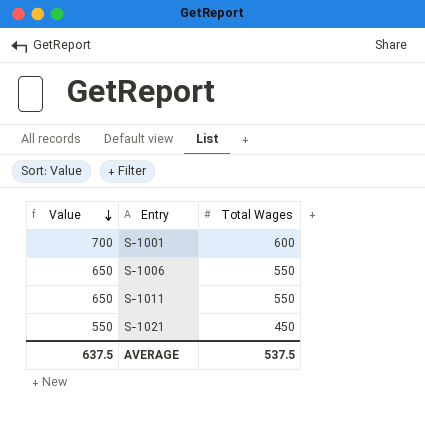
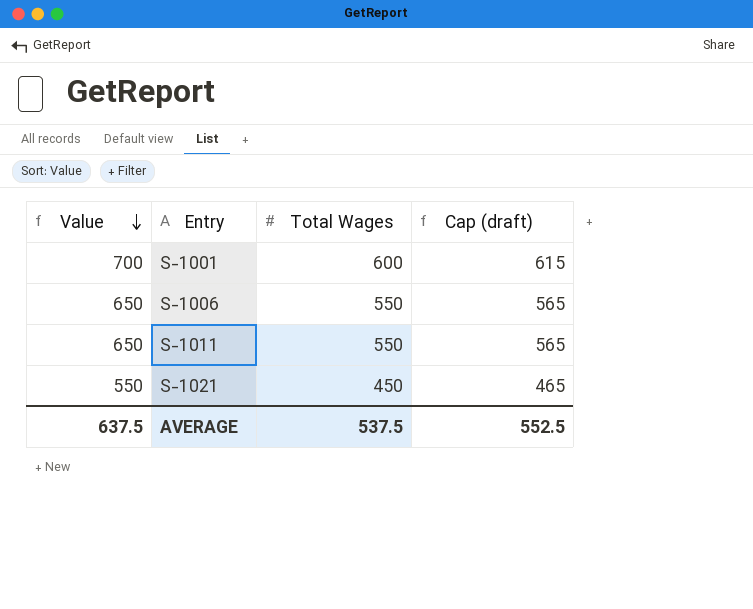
column Cap (draft) | formula: none -> [Total Wages] + 15

